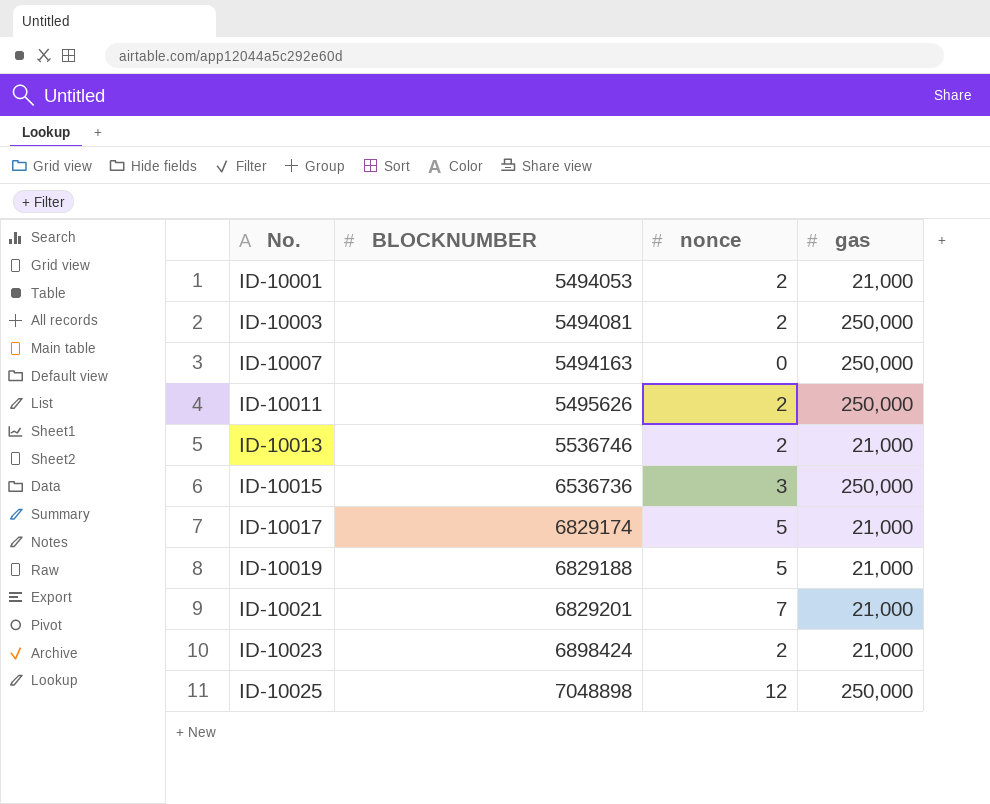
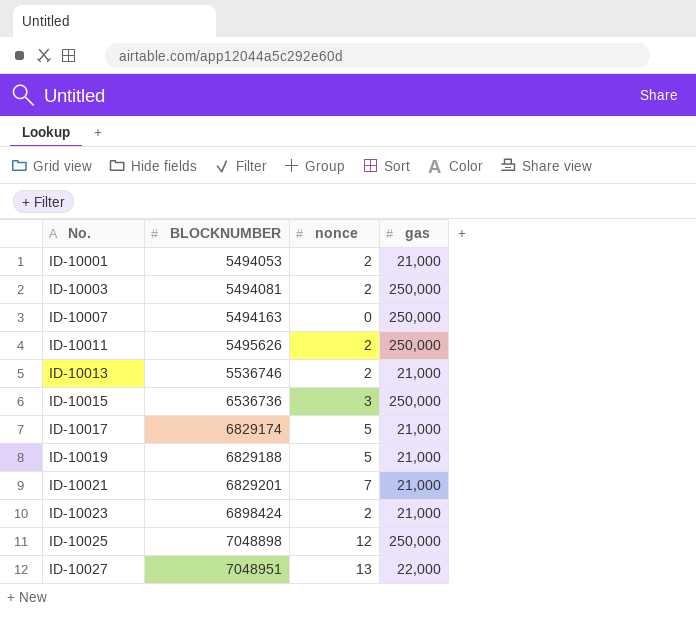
row ID-10027: none -> 7048951 | 13 | 22,000

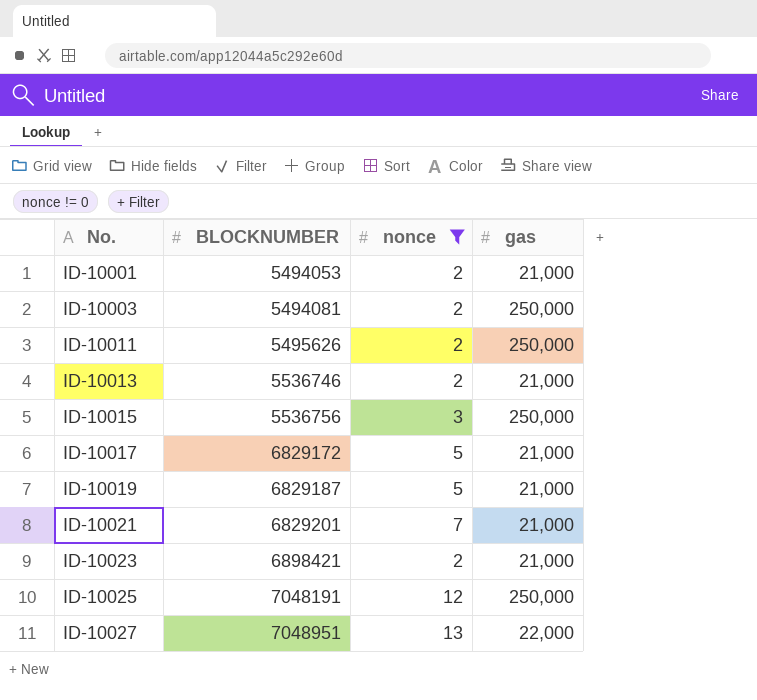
filter: none -> nonce != 0
ID-10015 | BLOCKNUMBER: 6536736 -> 5536756
ID-10017 | BLOCKNUMBER: 6829174 -> 6829172
ID-10019 | BLOCKNUMBER: 6829188 -> 6829187
ID-10023 | BLOCKNUMBER: 6898424 -> 6898421
ID-10025 | BLOCKNUMBER: 7048898 -> 7048191

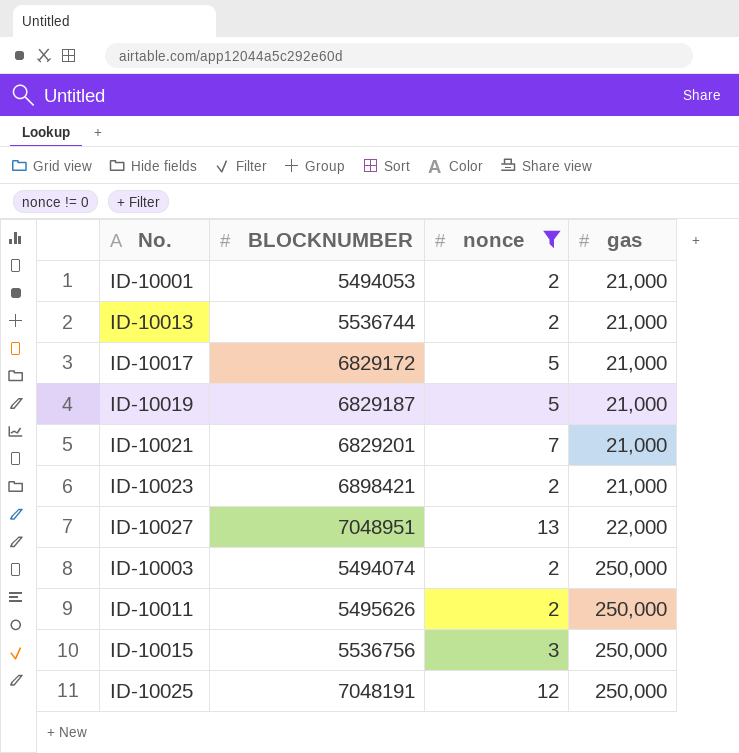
row order: No. ascending -> gas ascending
ID-10013 | BLOCKNUMBER: 5536746 -> 5536744
ID-10003 | BLOCKNUMBER: 5494081 -> 5494074

